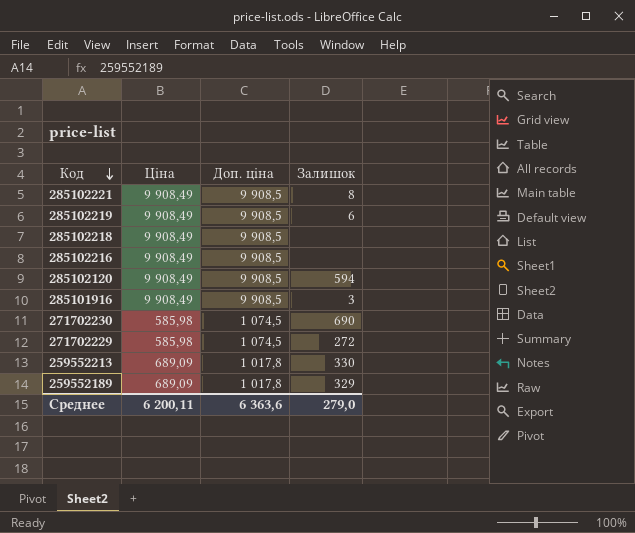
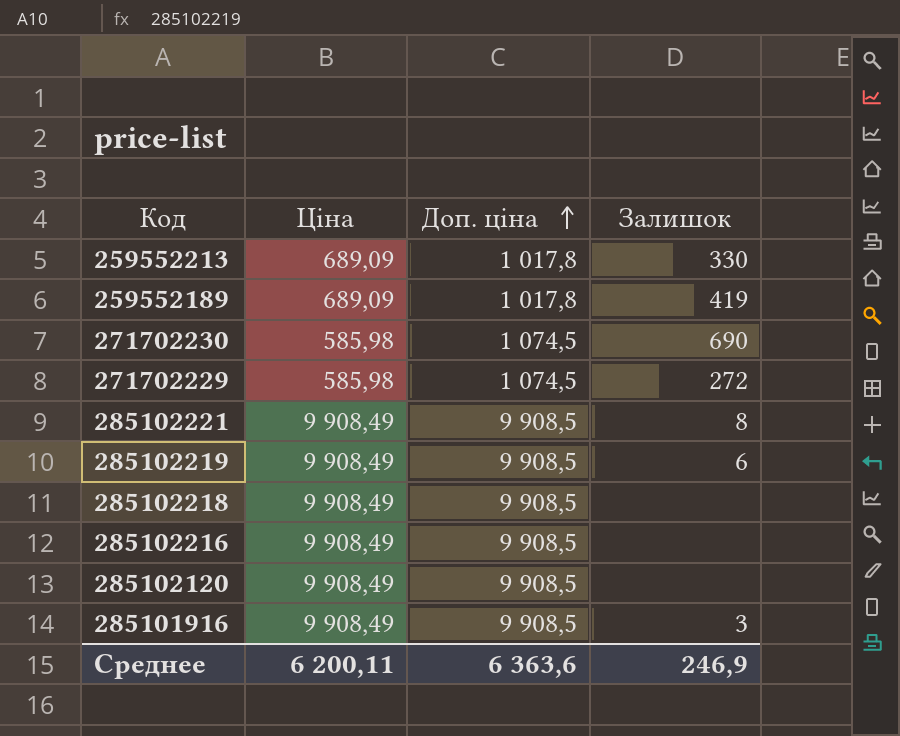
row order: Код descending -> Доп. ціна ascending
259552189 | Залишок: 329 -> 419
285102120 | Залишок: 594 -> none
Среднее | Залишок: 279,0 -> 246,9

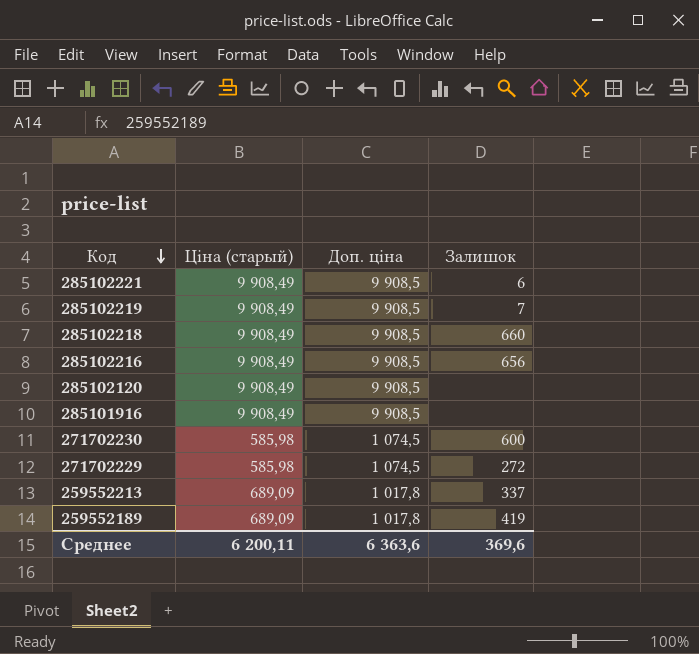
row order: Доп. ціна ascending -> Код descending
column name: Ціна -> Ціна (старый)
285102221 | Залишок: 8 -> 6
285102219 | Залишок: 6 -> 7
285102218 | Залишок: none -> 660
285102216 | Залишок: none -> 656
285101916 | Залишок: 3 -> none
271702230 | Залишок: 690 -> 600
259552213 | Залишок: 330 -> 337
Среднее | Залишок: 246,9 -> 369,6

